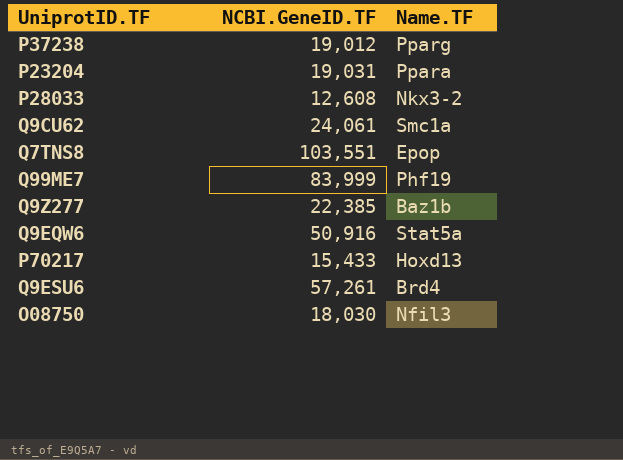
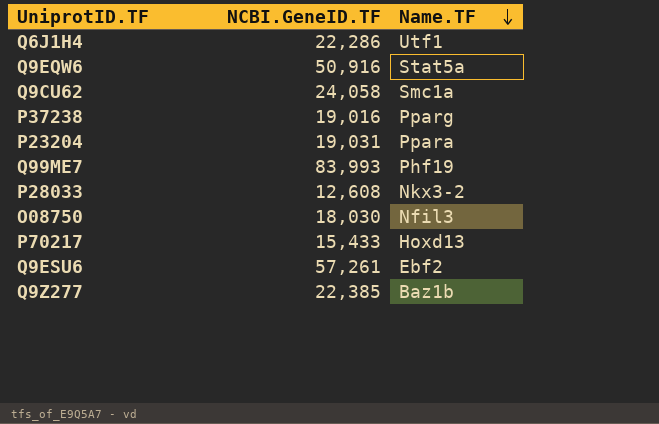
row order: none -> Name.TF descending
row Q7TNS8: 103,551 | Epop -> none
row Q6J1H4: none -> 22,286 | Utf1
Q9CU62 | NCBI.GeneID.TF: 24,061 -> 24,058
P37238 | NCBI.GeneID.TF: 19,012 -> 19,016
Q99ME7 | NCBI.GeneID.TF: 83,999 -> 83,993
Q9ESU6 | Name.TF: Brd4 -> Ebf2

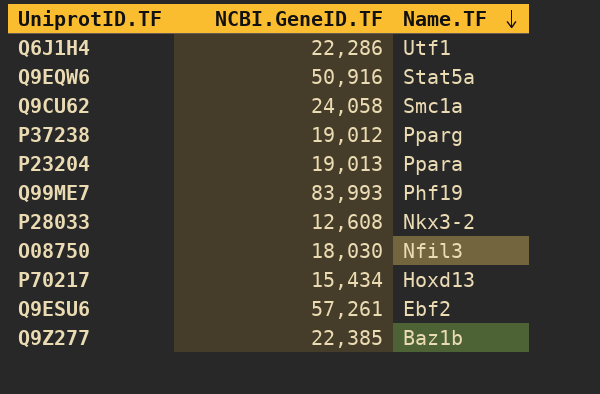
P37238 | NCBI.GeneID.TF: 19,016 -> 19,012
P23204 | NCBI.GeneID.TF: 19,031 -> 19,013
P70217 | NCBI.GeneID.TF: 15,433 -> 15,434

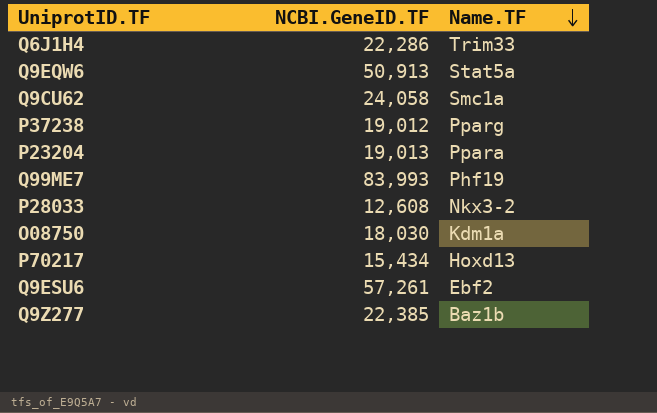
Q6J1H4 | Name.TF: Utf1 -> Trim33
Q9EQW6 | NCBI.GeneID.TF: 50,916 -> 50,913
O08750 | Name.TF: Nfil3 -> Kdm1a

